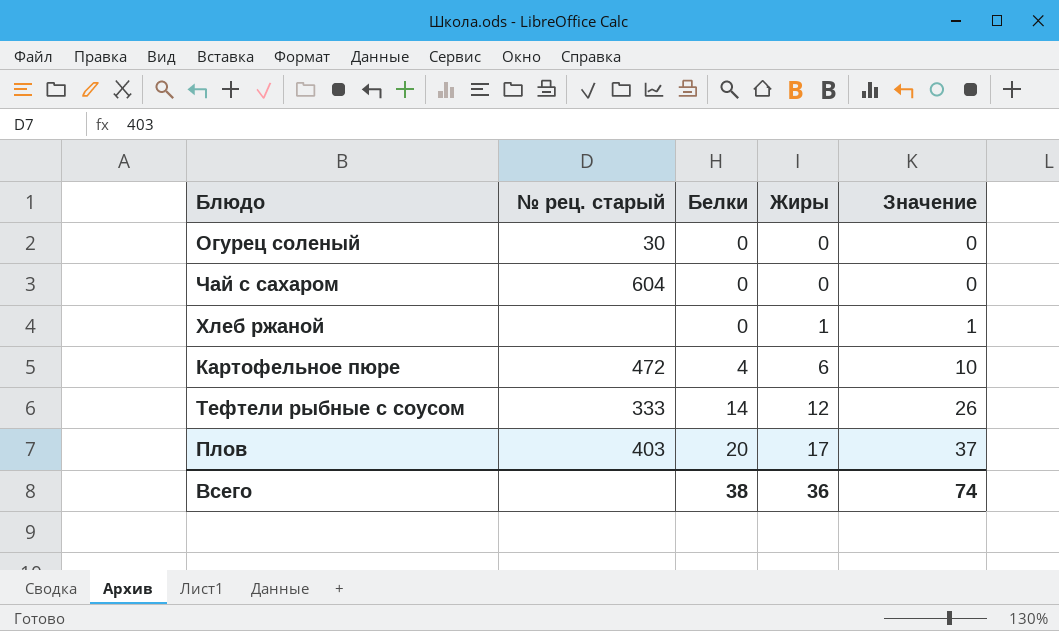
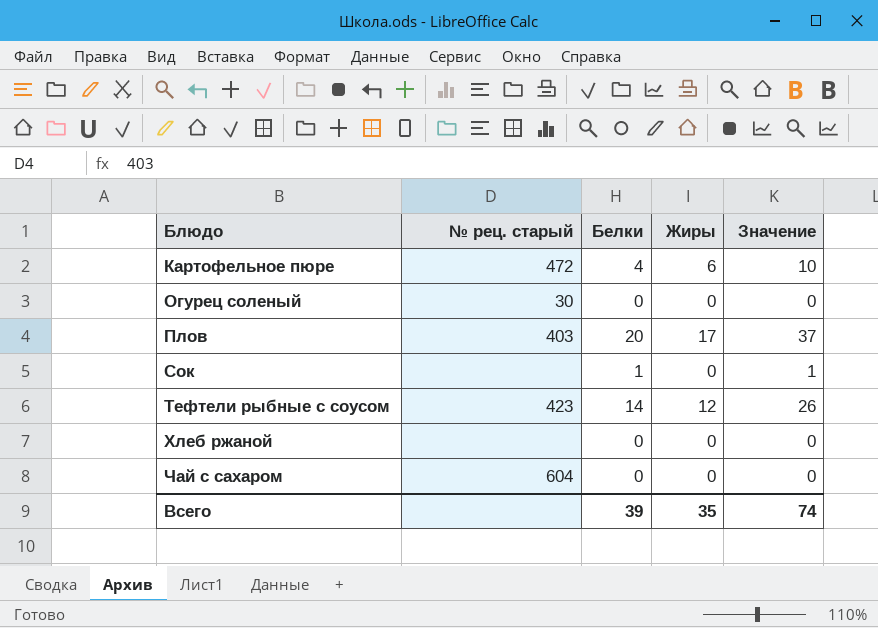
row order: Белки ascending -> Блюдо ascending
row Сок: none -> none | 1 | 0 | 1
Тефтели рыбные с соусом | № рец. старый: 333 -> 423
Хлеб ржаной | Жиры: 1 -> 0
Хлеб ржаной | Значение: 1 -> 0
Всего | Белки: 38 -> 39
Всего | Жиры: 36 -> 35

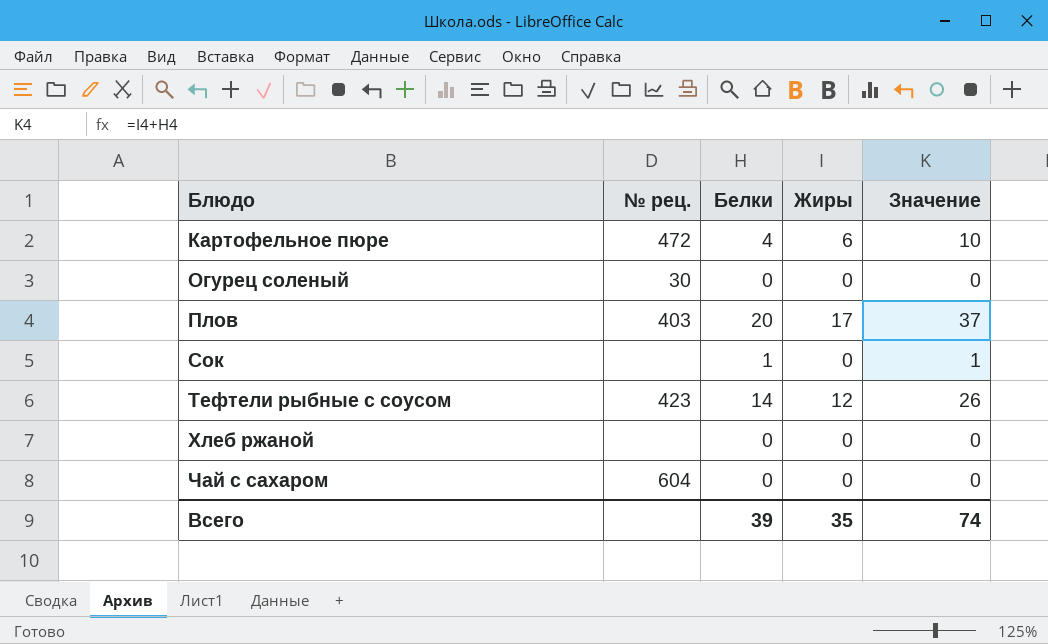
column name: № рец. старый -> № рец.

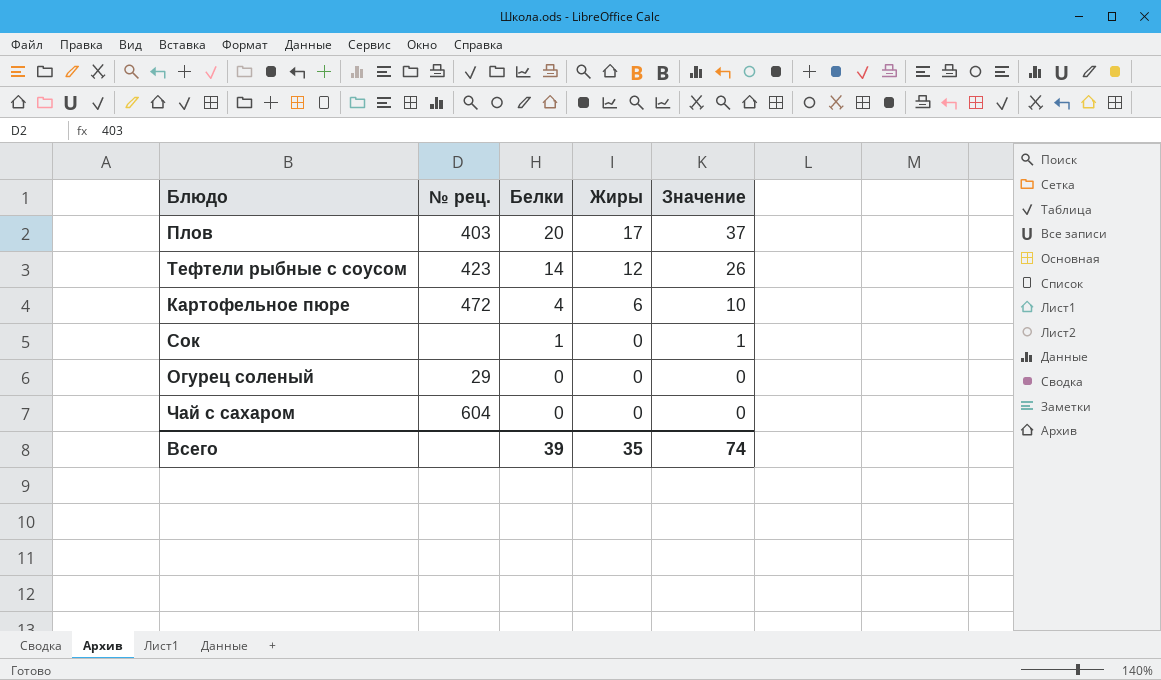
row order: Блюдо ascending -> Белки descending
row Хлеб ржаной: none | 0 | 0 | 0 -> none
Огурец соленый | № рец.: 30 -> 29

